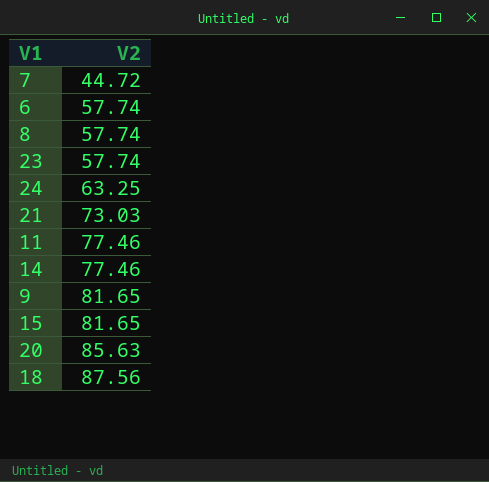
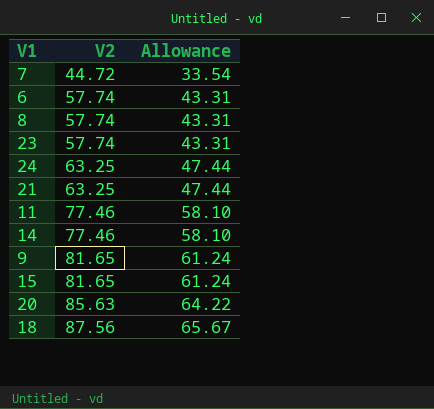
column Allowance | formula: none -> [V2] * 0.75
21 | V2: 73.03 -> 63.25

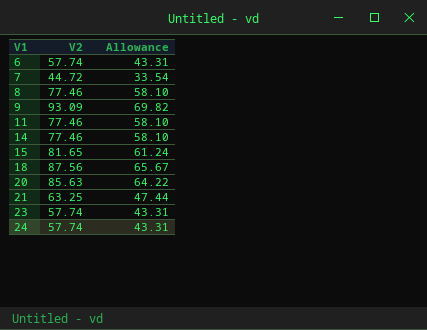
row order: V2 ascending -> V1 ascending
8 | V2: 57.74 -> 77.46
8 | Allowance: 43.31 -> 58.10
9 | V2: 81.65 -> 93.09
9 | Allowance: 61.24 -> 69.82
24 | V2: 63.25 -> 57.74
24 | Allowance: 47.44 -> 43.31

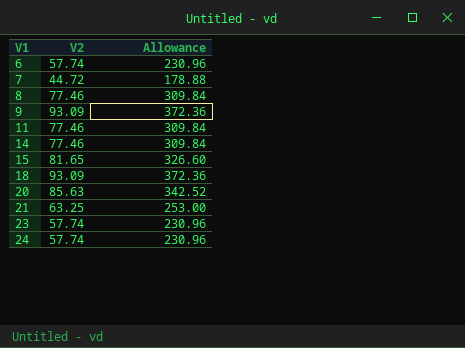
column Allowance | formula: [V2] * 0.75 -> [V2] * 4
18 | V2: 87.56 -> 93.09

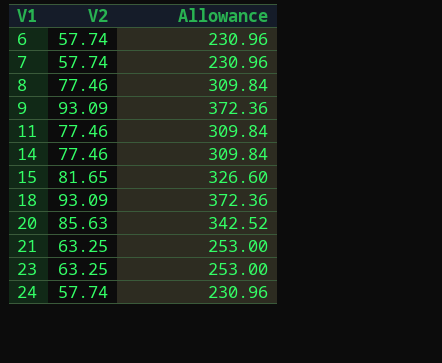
7 | V2: 44.72 -> 57.74
7 | Allowance: 178.88 -> 230.96
23 | V2: 57.74 -> 63.25
23 | Allowance: 230.96 -> 253.00

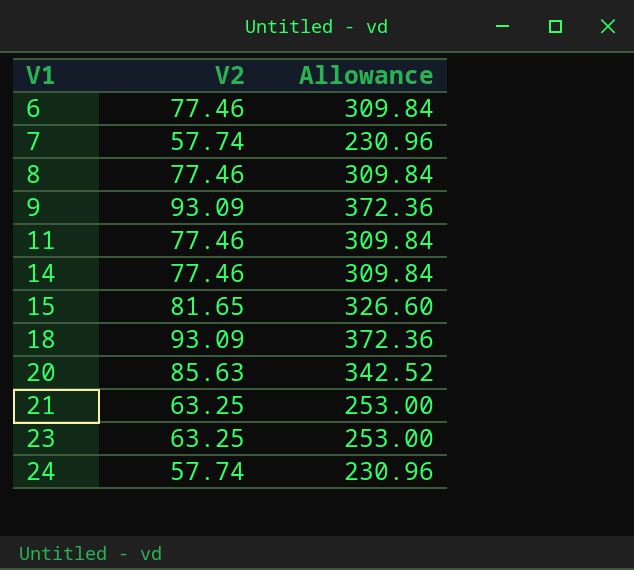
6 | V2: 57.74 -> 77.46
6 | Allowance: 230.96 -> 309.84

